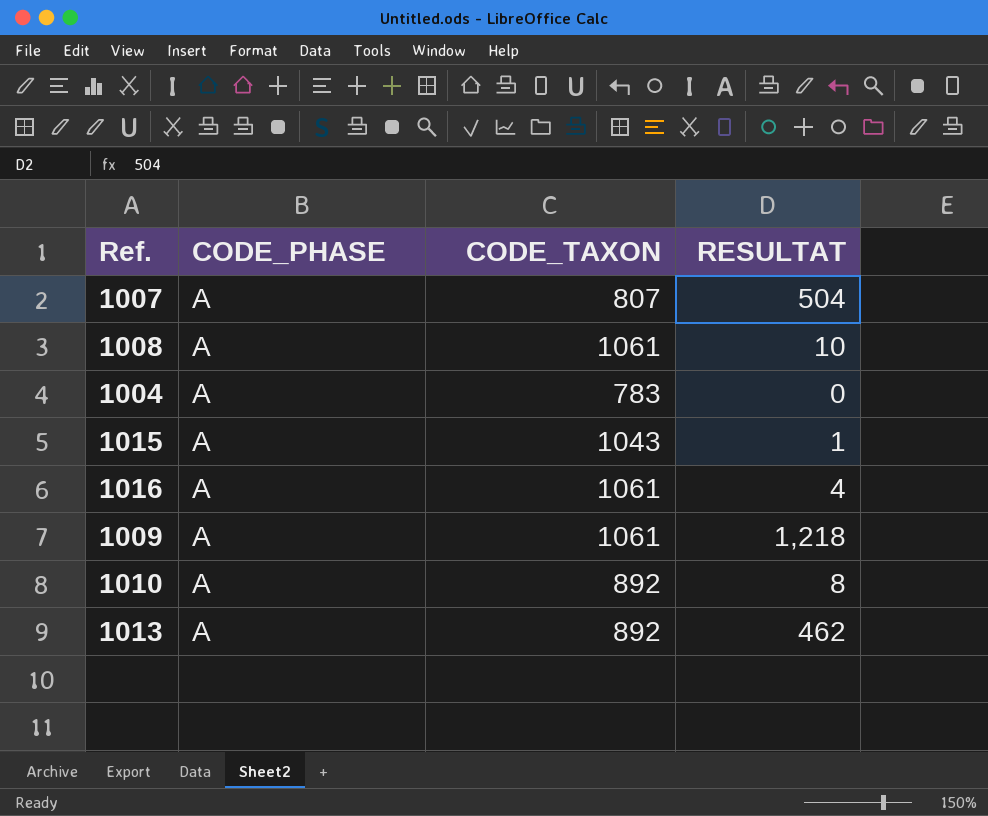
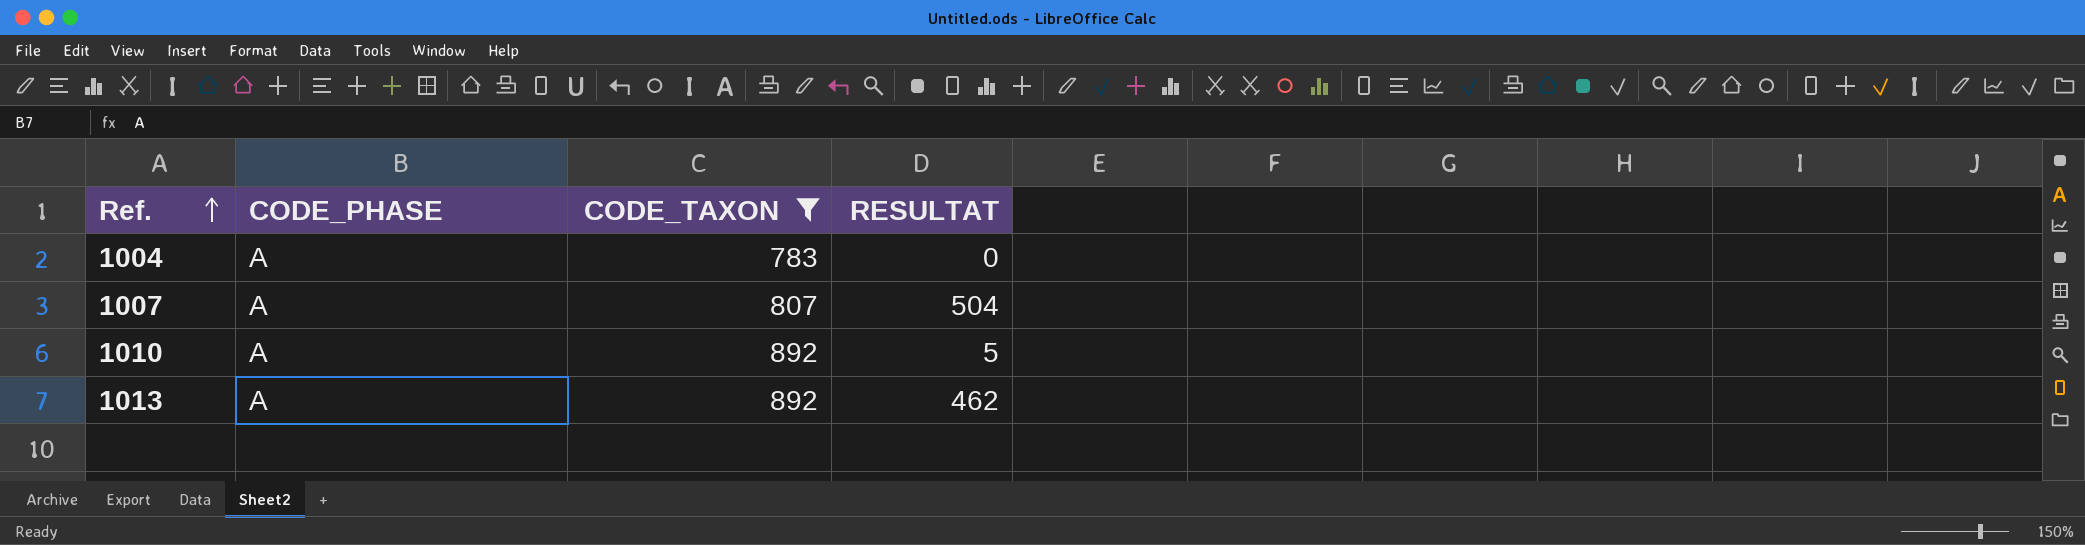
filter: none -> CODE_TAXON <= 892
row order: none -> Ref. ascending
1010 | RESULTAT: 8 -> 5

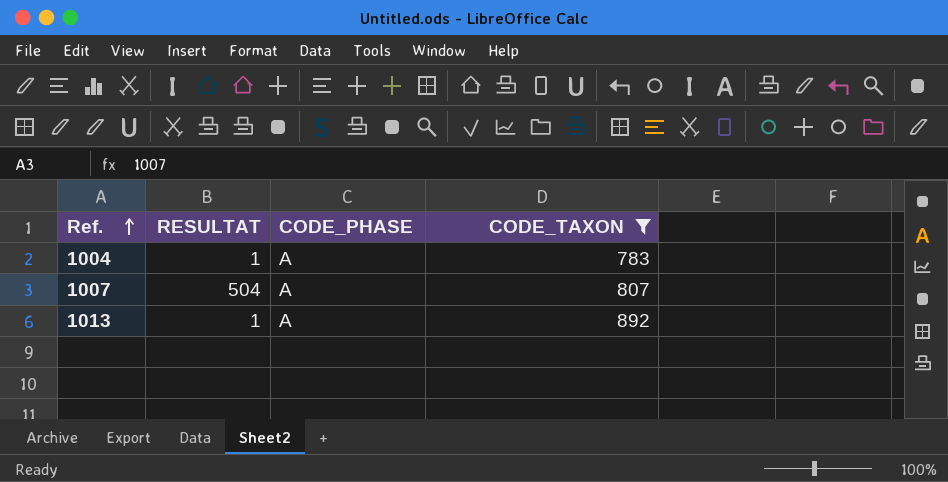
column RESULTAT | position: 4 -> 2
row 1010: A | 892 | 5 -> none
1004 | RESULTAT: 0 -> 1
1013 | RESULTAT: 462 -> 1

